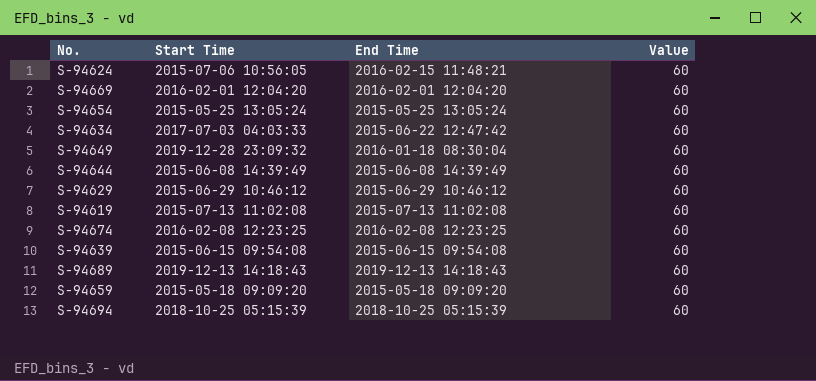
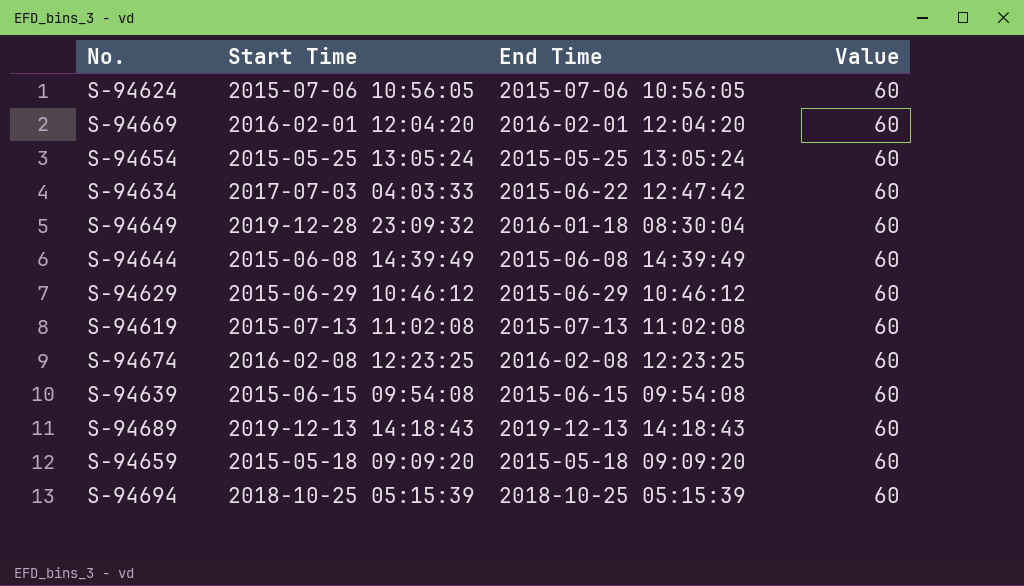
S-94624 | End Time: 2016-02-15 11:48:21 -> 2015-07-06 10:56:05

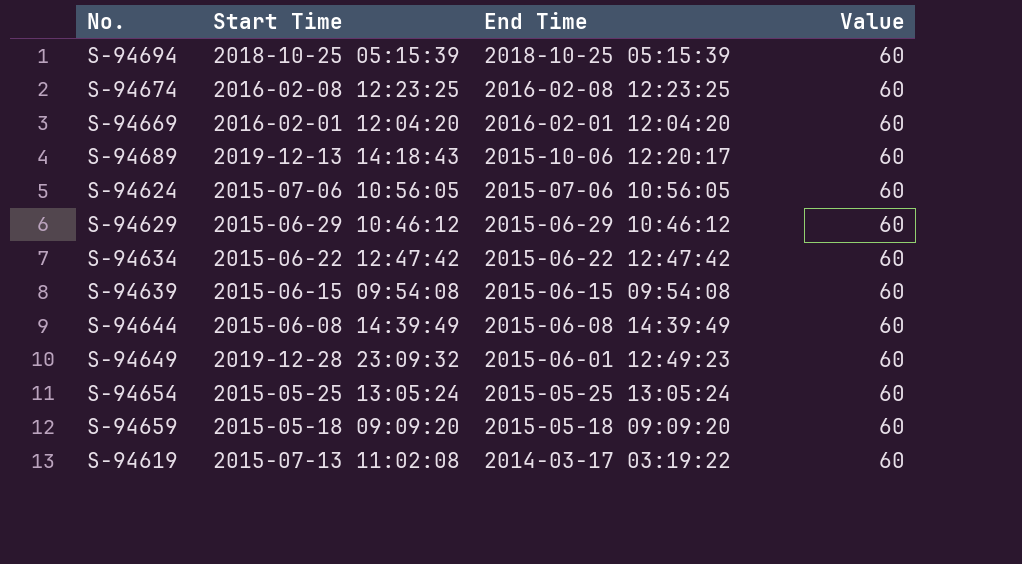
row order: none -> End Time descending
S-94689 | End Time: 2019-12-13 14:18:43 -> 2015-10-06 12:20:17
S-94634 | Start Time: 2017-07-03 04:03:33 -> 2015-06-22 12:47:42
S-94649 | End Time: 2016-01-18 08:30:04 -> 2015-06-01 12:49:23
S-94619 | End Time: 2015-07-13 11:02:08 -> 2014-03-17 03:19:22

